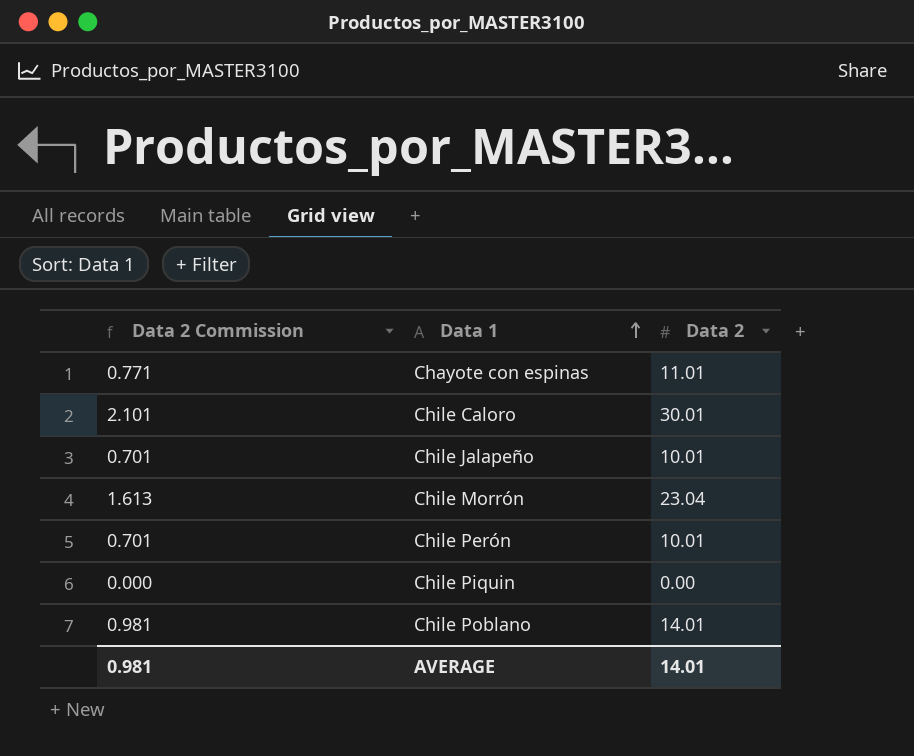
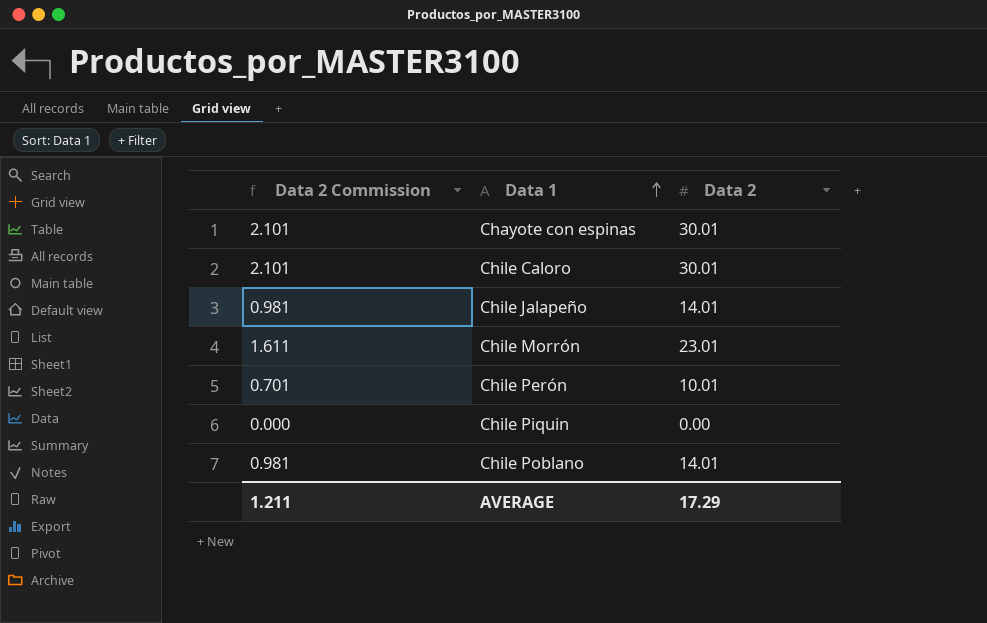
Chayote con espinas | Data 2 Commission: 0.771 -> 2.101
Chayote con espinas | Data 2: 11.01 -> 30.01
Chile Jalapeño | Data 2 Commission: 0.701 -> 0.981
Chile Jalapeño | Data 2: 10.01 -> 14.01
Chile Morrón | Data 2 Commission: 1.613 -> 1.611
Chile Morrón | Data 2: 23.04 -> 23.01
AVERAGE | Data 2 Commission: 0.981 -> 1.211
AVERAGE | Data 2: 14.01 -> 17.29

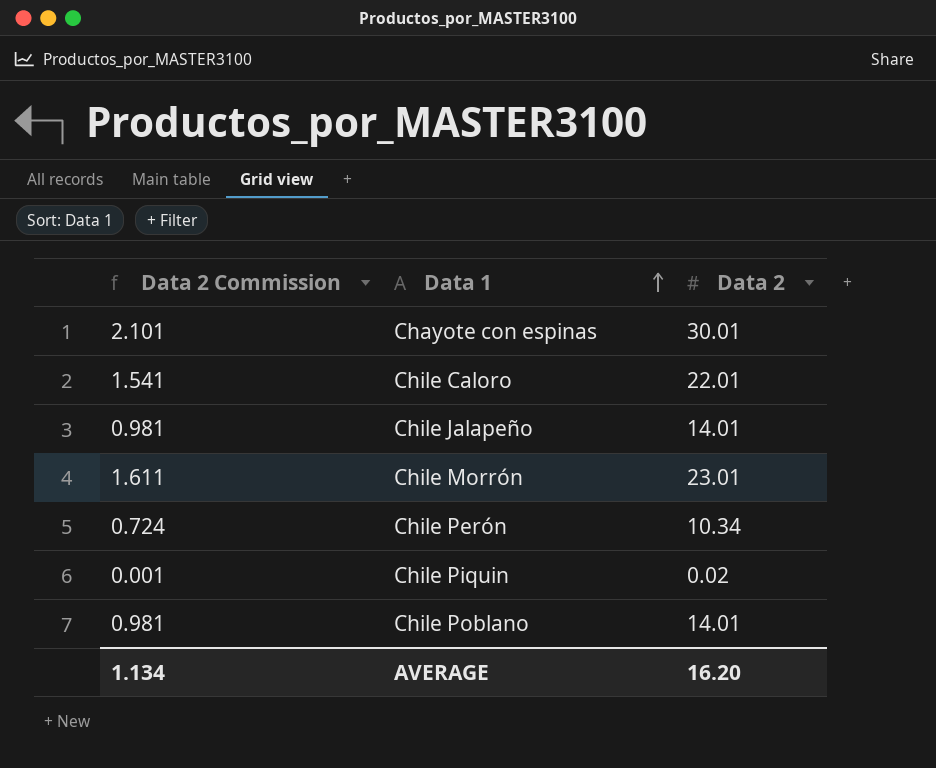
Chile Caloro | Data 2 Commission: 2.101 -> 1.541
Chile Caloro | Data 2: 30.01 -> 22.01
Chile Perón | Data 2 Commission: 0.701 -> 0.724
Chile Perón | Data 2: 10.01 -> 10.34
Chile Piquin | Data 2 Commission: 0.000 -> 0.001
Chile Piquin | Data 2: 0.00 -> 0.02
AVERAGE | Data 2 Commission: 1.211 -> 1.134
AVERAGE | Data 2: 17.29 -> 16.20

